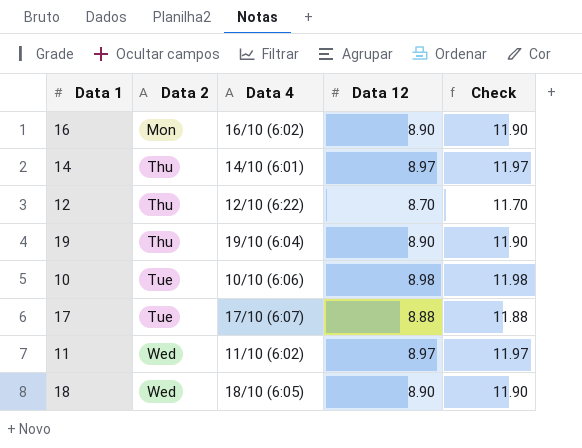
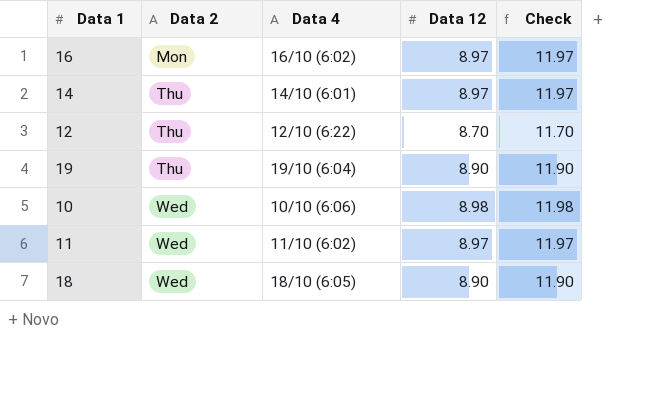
row 17: Tue | 17/10 (6:07) | 8.88 | 11.88 -> none
16 | Data 12: 8.90 -> 8.97
16 | Check: 11.90 -> 11.97
10 | Data 2: Tue -> Wed

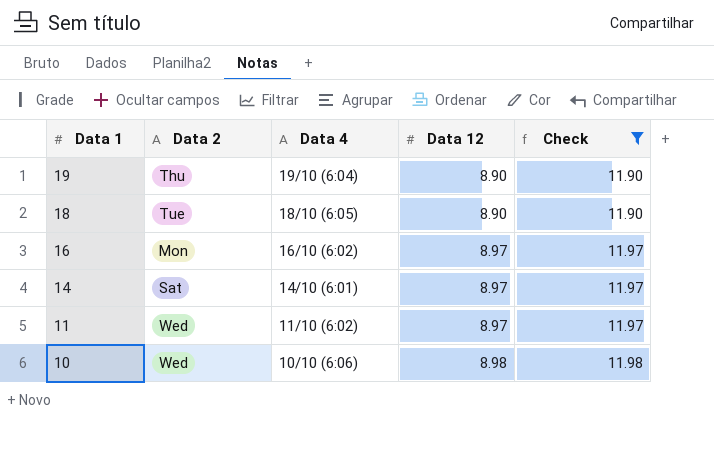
filter: none -> Check != 11.70
row order: Data 2 ascending -> Data 1 descending
18 | Data 2: Wed -> Tue
14 | Data 2: Thu -> Sat

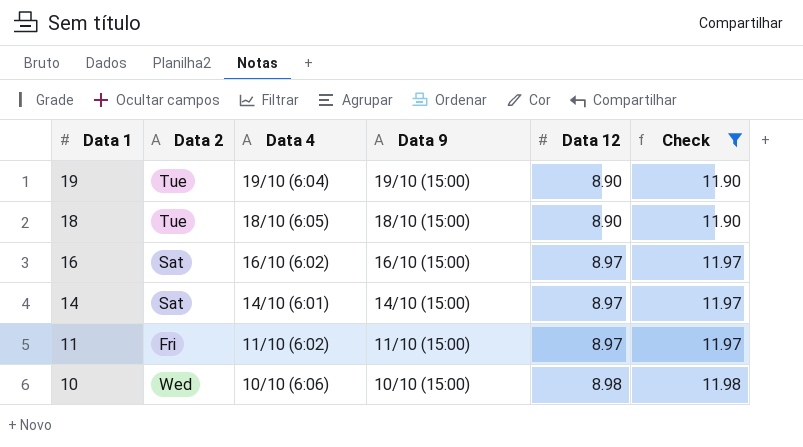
column Data 9 | position: none -> 4
19 | Data 2: Thu -> Tue
16 | Data 2: Mon -> Sat
11 | Data 2: Wed -> Fri

